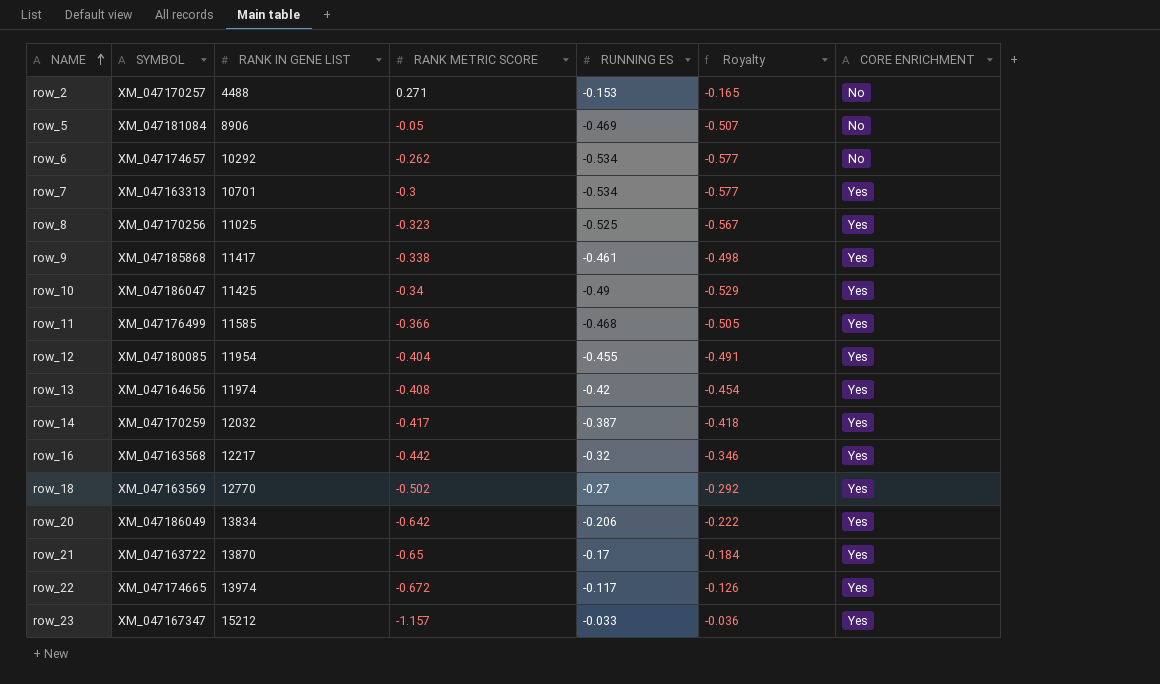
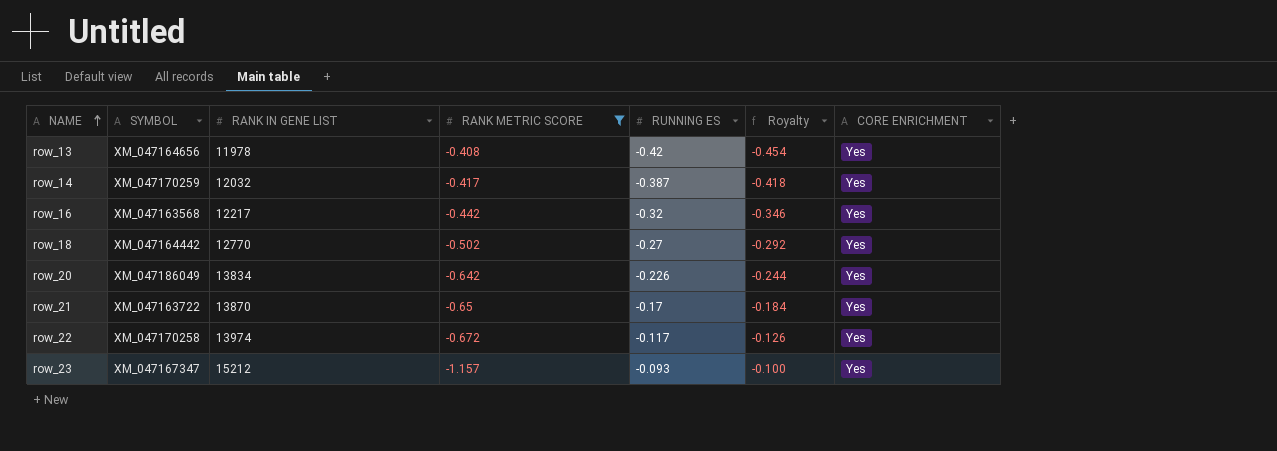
filter: none -> RANK METRIC SCORE <= -0.408
row_13 | RANK IN GENE LIST: 11974 -> 11978
row_18 | SYMBOL: XM_047163569 -> XM_047164442
row_20 | RUNNING ES: -0.206 -> -0.226
row_20 | Royalty: -0.222 -> -0.244
row_22 | SYMBOL: XM_047174665 -> XM_047170258
row_23 | RUNNING ES: -0.033 -> -0.093
row_23 | Royalty: -0.036 -> -0.100

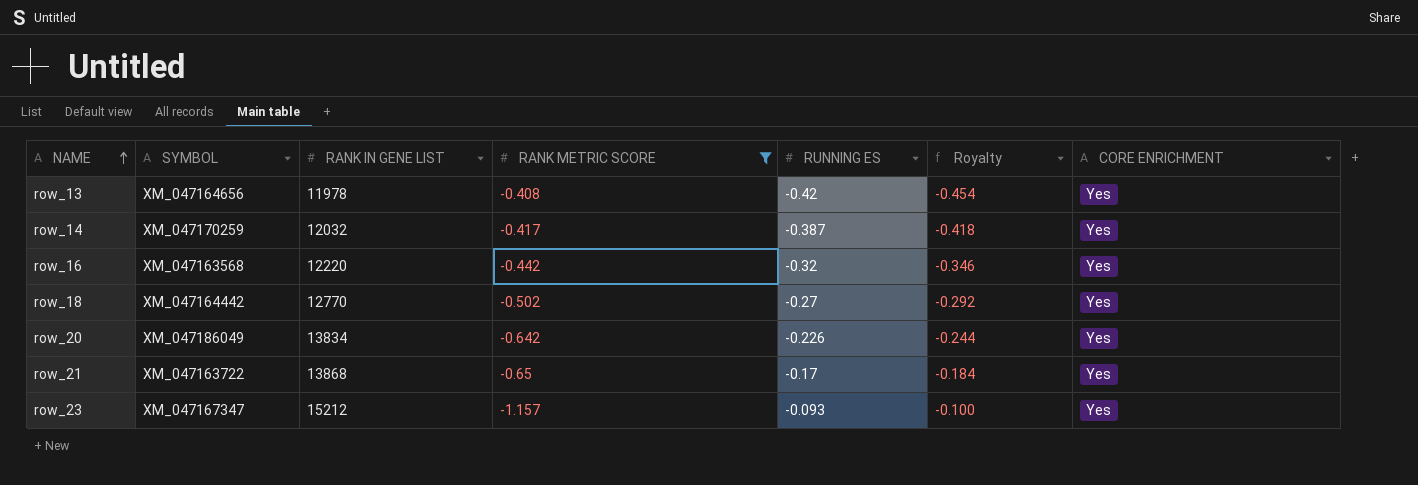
row row_22: XM_047170258 | 13974 | -0.672 | -0.117 | -0.126 | Yes -> none
row_16 | RANK IN GENE LIST: 12217 -> 12220
row_21 | RANK IN GENE LIST: 13870 -> 13868

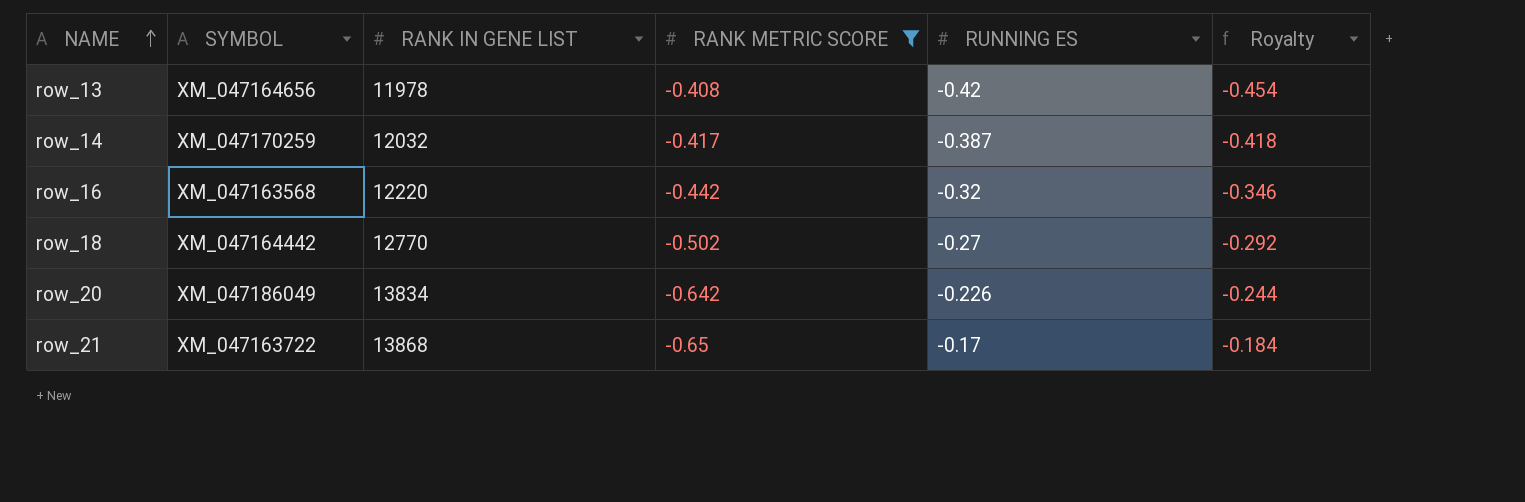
column CORE ENRICHMENT | position: 7 -> none
row row_23: XM_047167347 | 15212 | -1.157 | -0.093 | -0.100 | Yes -> none

